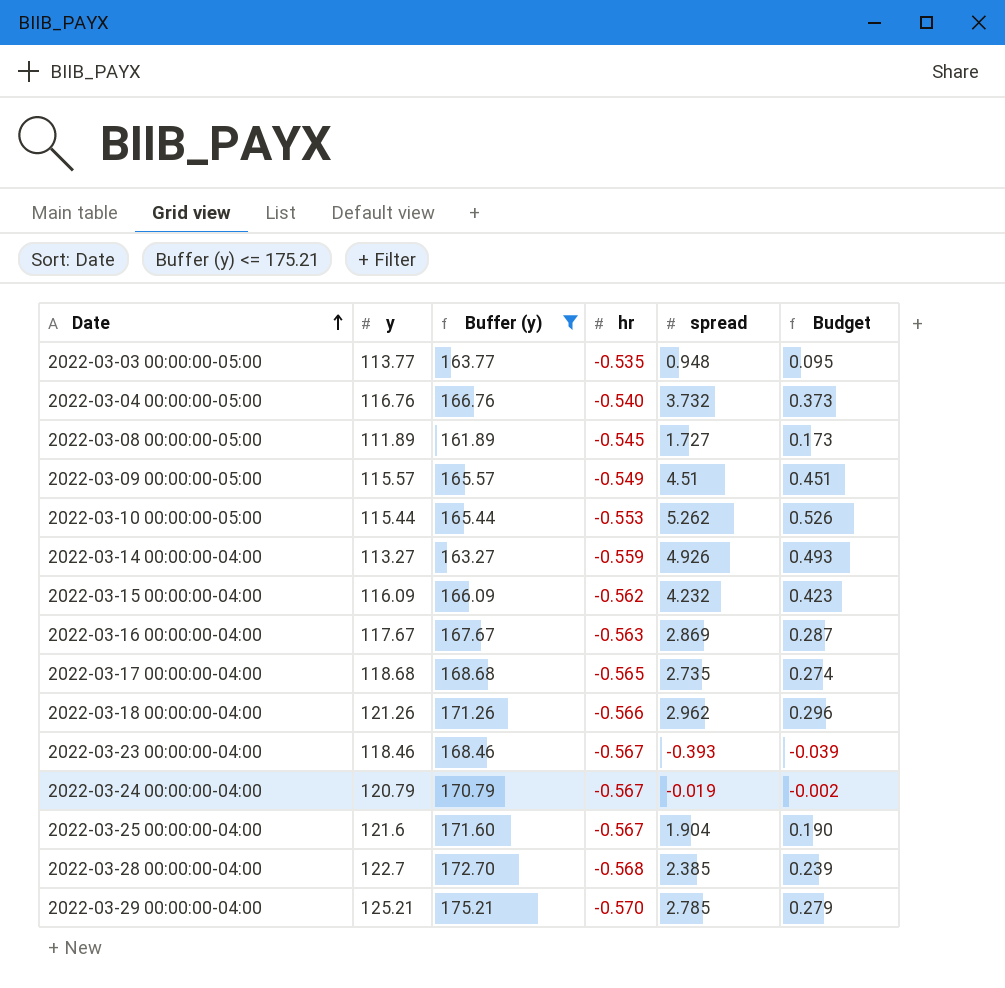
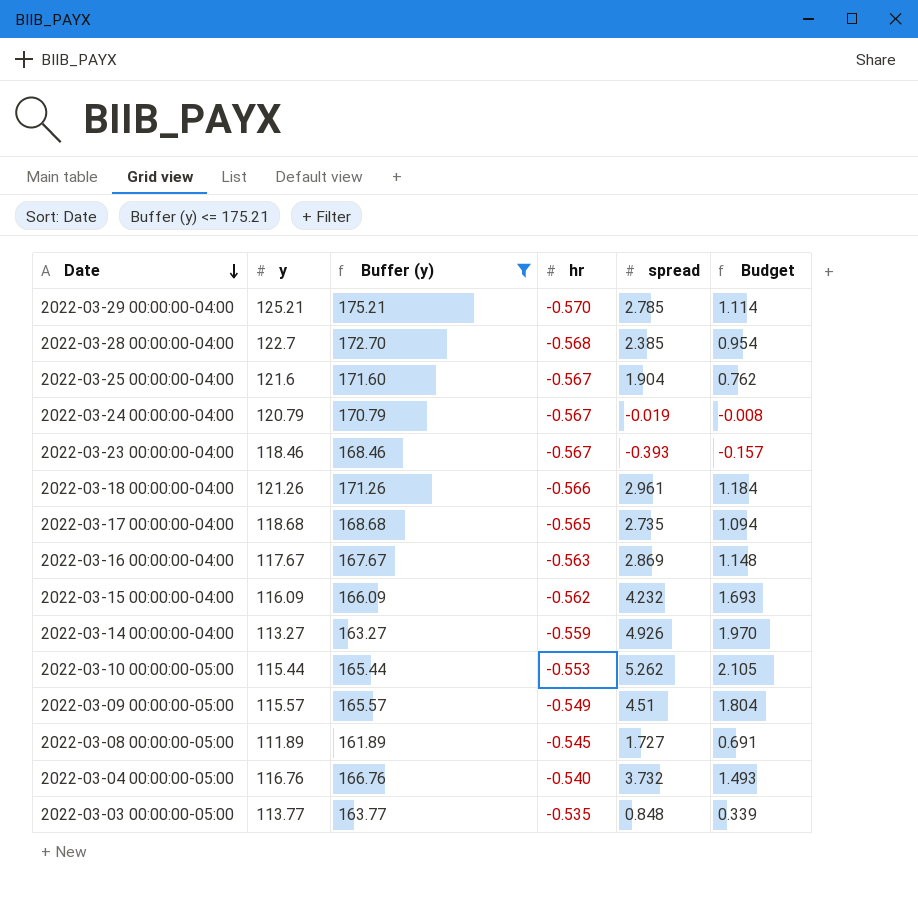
row order: Date ascending -> Date descending
column Budget | formula: [spread] * 0.1 -> [spread] * 0.4
2022-03-18 00:00:00-04:00 | spread: 2.962 -> 2.961
2022-03-03 00:00:00-05:00 | spread: 0.948 -> 0.848

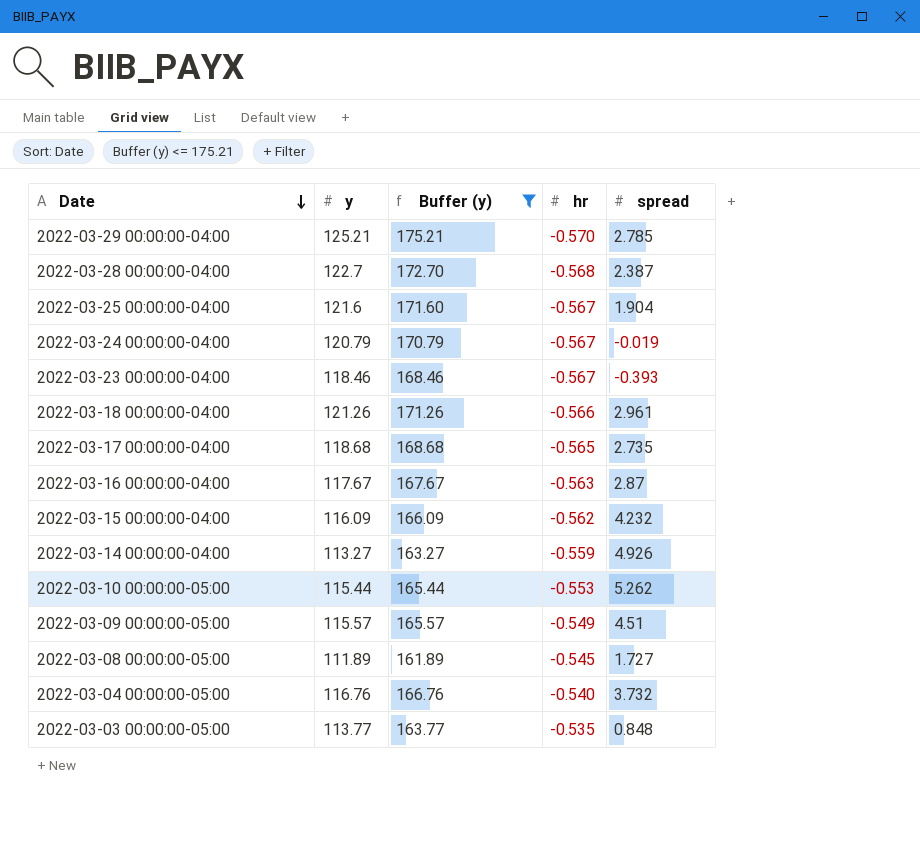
column Budget | formula: [spread] * 0.4 -> none
2022-03-28 00:00:00-04:00 | spread: 2.385 -> 2.387
2022-03-16 00:00:00-04:00 | spread: 2.869 -> 2.87

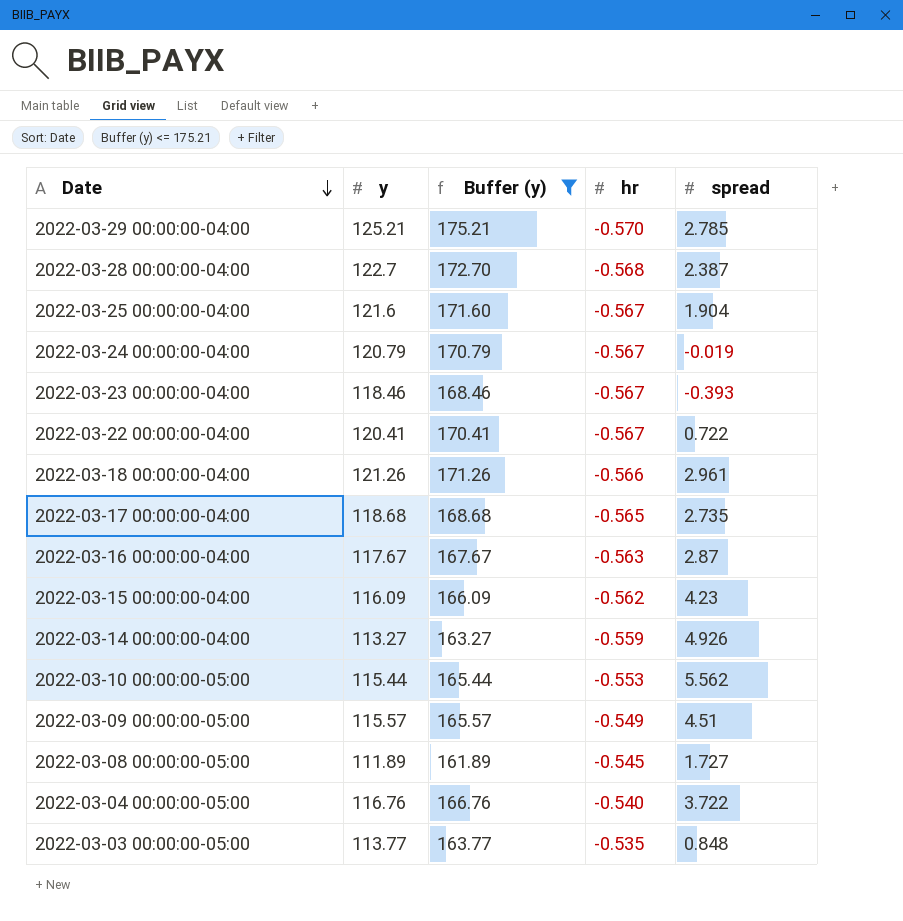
row 2022-03-22 00:00:00-04:00: none -> 120.41 | 170.41 | -0.567 | 0.722
2022-03-15 00:00:00-04:00 | spread: 4.232 -> 4.23
2022-03-10 00:00:00-05:00 | spread: 5.262 -> 5.562
2022-03-04 00:00:00-05:00 | spread: 3.732 -> 3.722

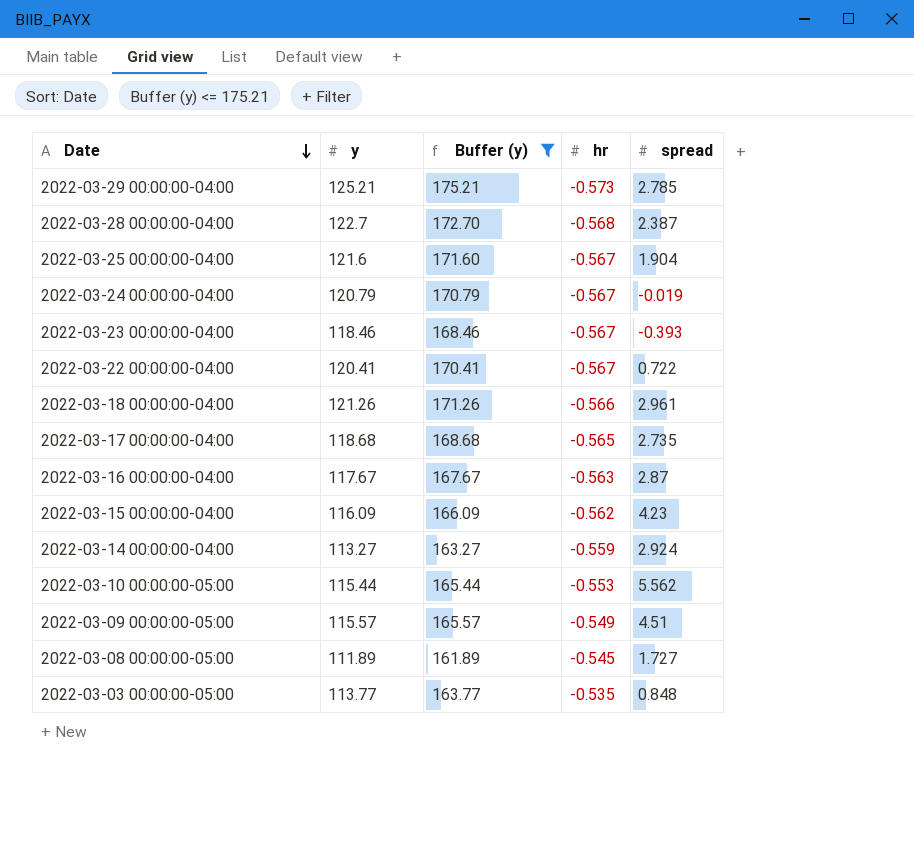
row 2022-03-04 00:00:00-05:00: 116.76 | 166.76 | -0.540 | 3.722 -> none
2022-03-29 00:00:00-04:00 | hr: -0.570 -> -0.573
2022-03-14 00:00:00-04:00 | spread: 4.926 -> 2.924

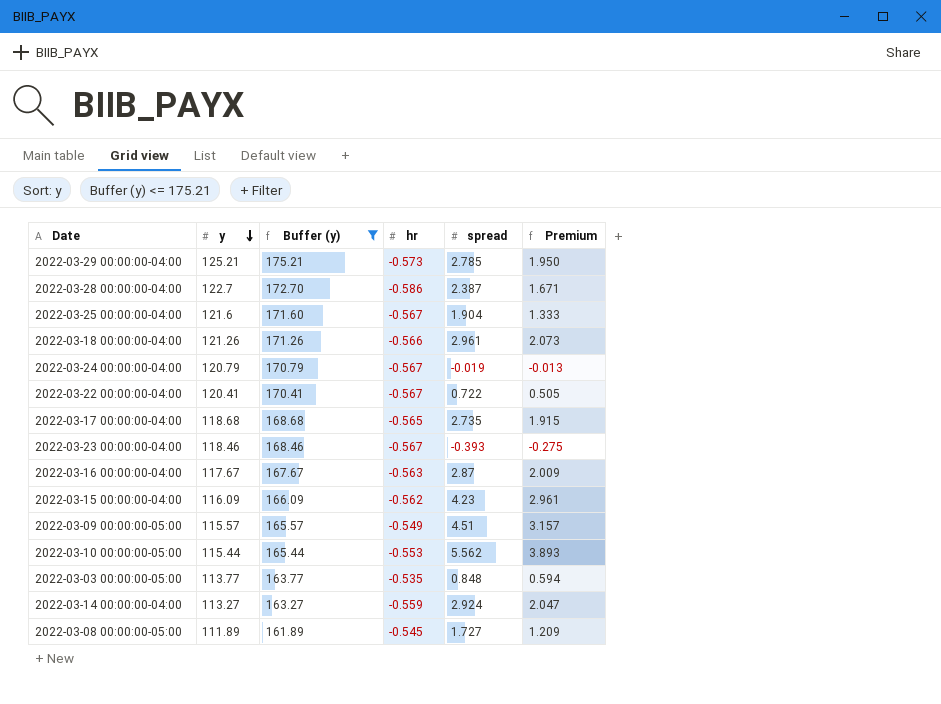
row order: Date descending -> y descending
column Premium | formula: none -> [spread] * 0.7
2022-03-28 00:00:00-04:00 | hr: -0.568 -> -0.586

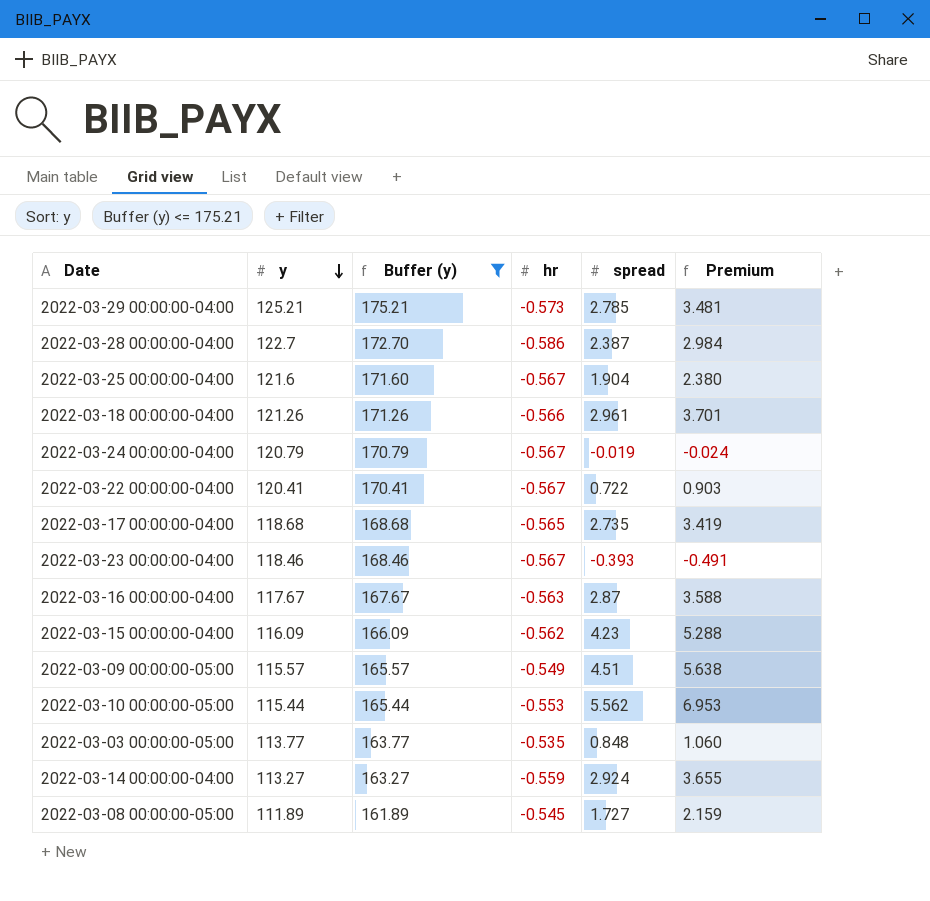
column Premium | formula: [spread] * 0.7 -> [spread] * 1.25

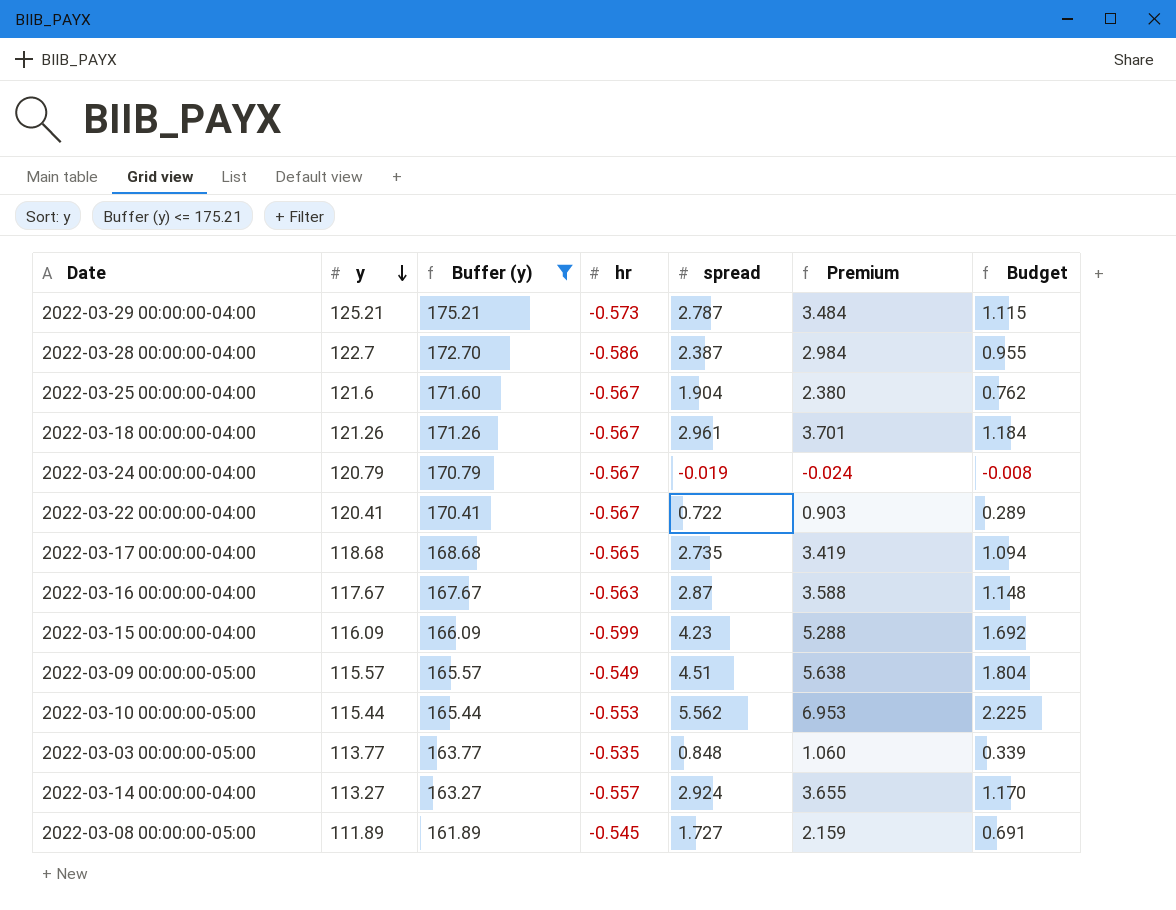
column Budget | formula: none -> [spread] * 0.4
row 2022-03-23 00:00:00-04:00: 118.46 | 168.46 | -0.567 | -0.393 | -0.491 -> none
2022-03-29 00:00:00-04:00 | spread: 2.785 -> 2.787
2022-03-29 00:00:00-04:00 | Premium: 3.481 -> 3.484
2022-03-18 00:00:00-04:00 | hr: -0.566 -> -0.567
2022-03-15 00:00:00-04:00 | hr: -0.562 -> -0.599
2022-03-14 00:00:00-04:00 | hr: -0.559 -> -0.557

